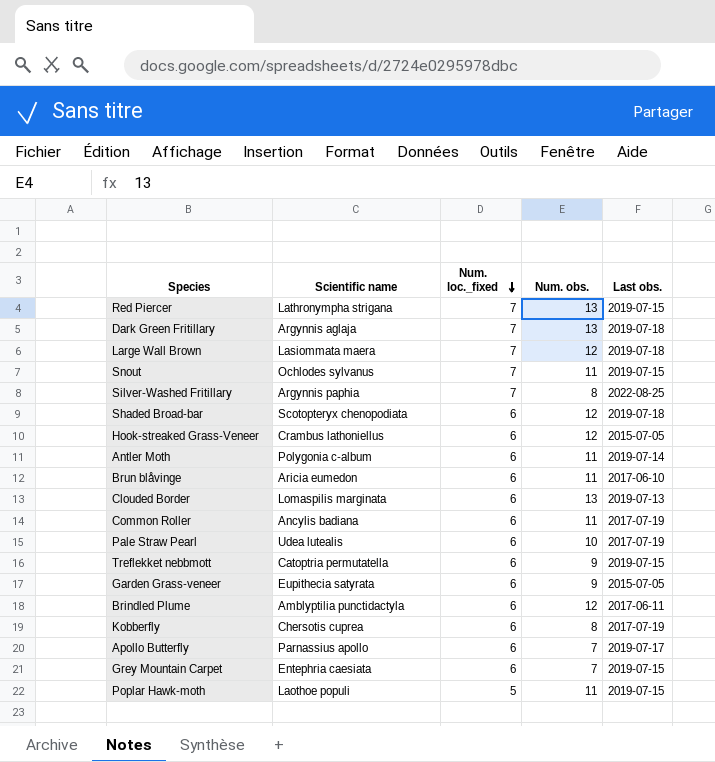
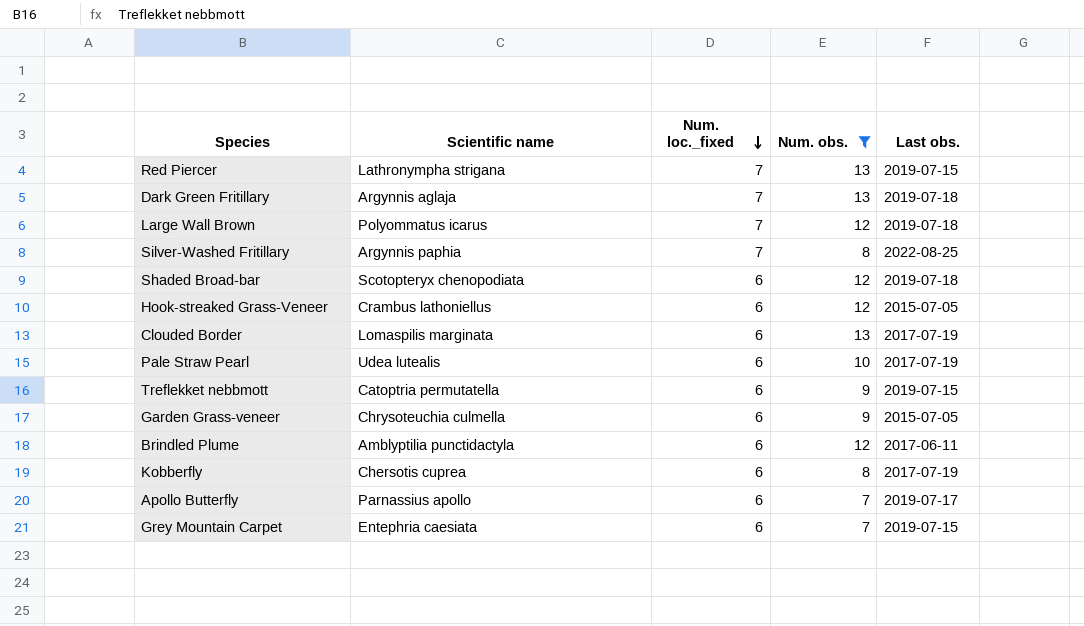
filter: none -> Num. obs. != 11
Large Wall Brown | Scientific name: Lasiommata maera -> Polyommatus icarus
Clouded Border | Last obs.: 2019-07-13 -> 2017-07-19
Garden Grass-veneer | Scientific name: Eupithecia satyrata -> Chrysoteuchia culmella

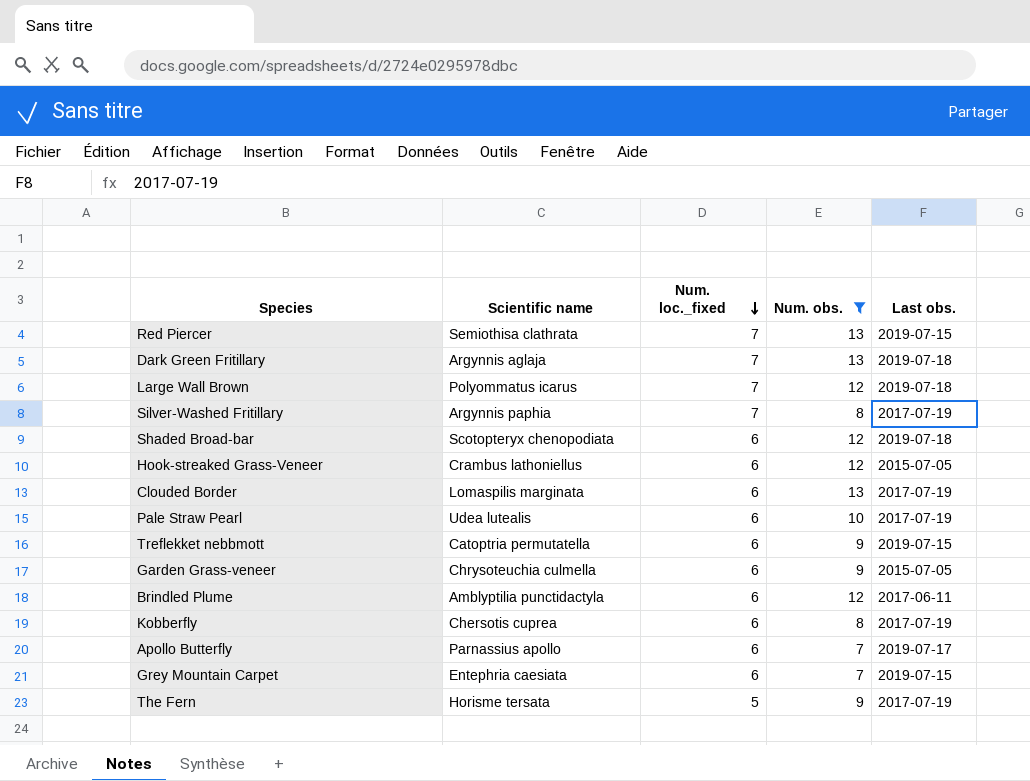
Red Piercer | Scientific name: Lathronympha strigana -> Semiothisa clathrata
Silver-Washed Fritillary | Last obs.: 2022-08-25 -> 2017-07-19
row The Fern: none -> Horisme tersata | 5 | 9 | 2017-07-19

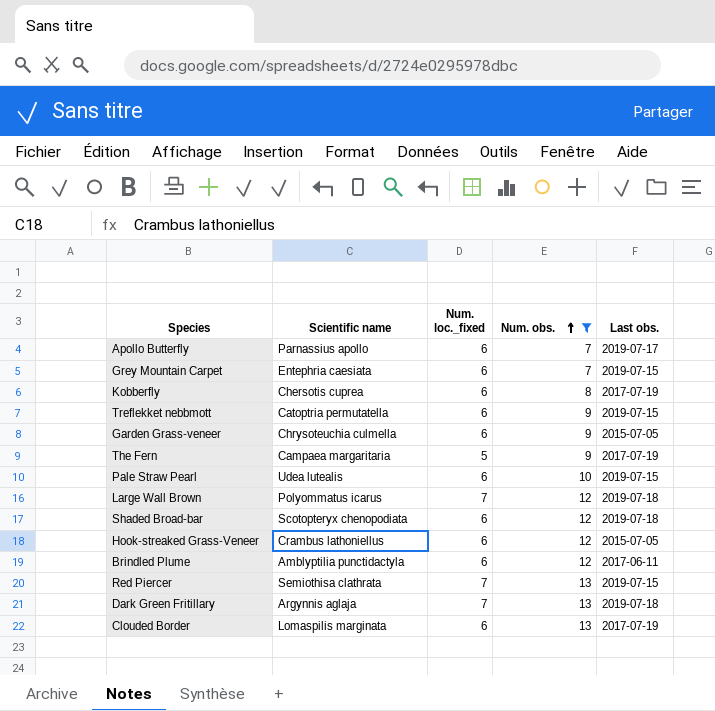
row order: Num. loc._fixed descending -> Num. obs. ascending
row Silver-Washed Fritillary: Argynnis paphia | 7 | 8 | 2017-07-19 -> none
The Fern | Scientific name: Horisme tersata -> Campaea margaritaria
Pale Straw Pearl | Last obs.: 2017-07-19 -> 2019-07-15

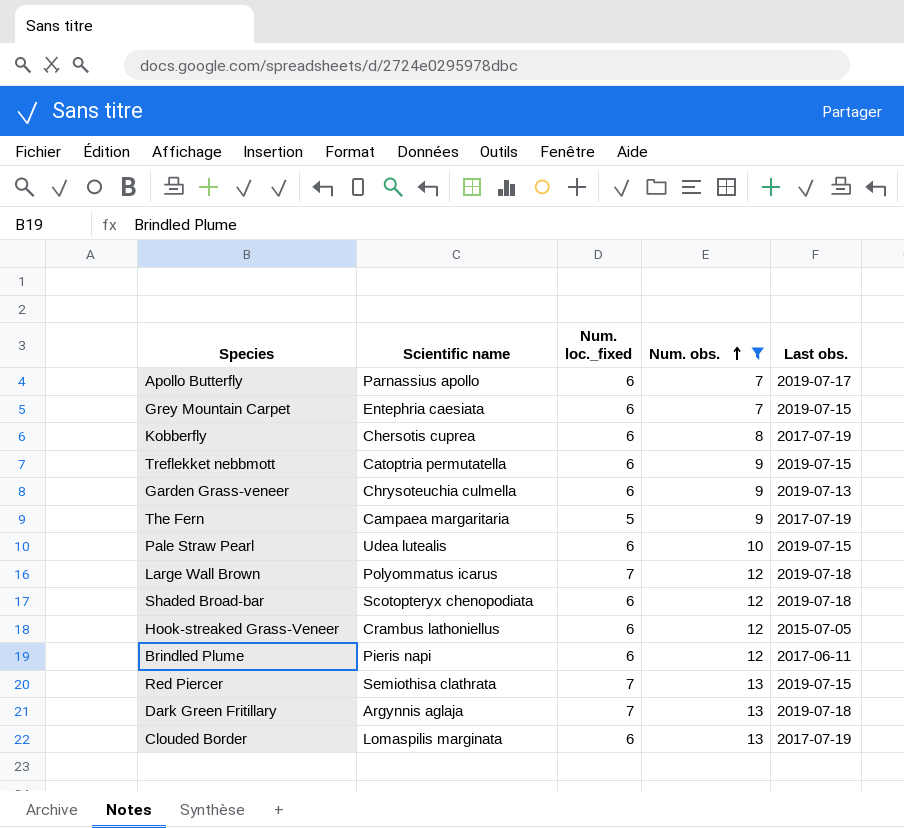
Garden Grass-veneer | Last obs.: 2015-07-05 -> 2019-07-13
Brindled Plume | Scientific name: Amblyptilia punctidactyla -> Pieris napi

